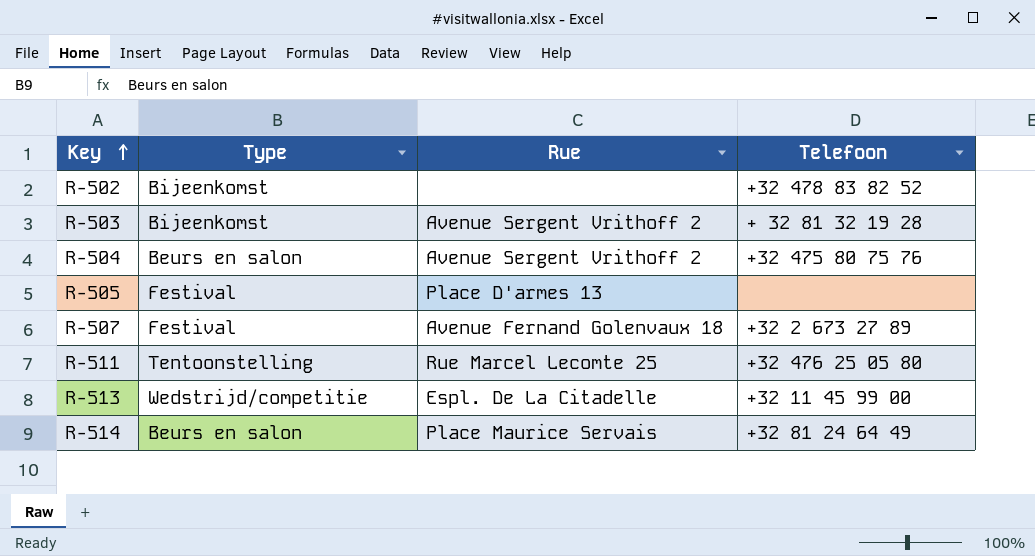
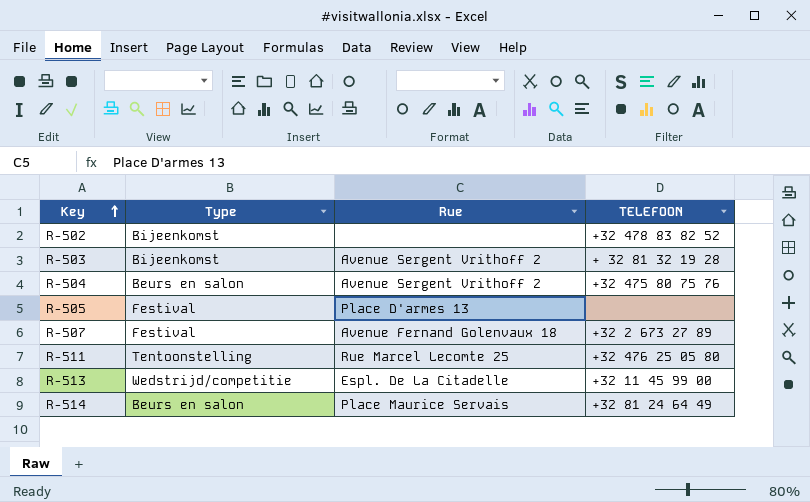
column name: Telefoon -> TELEFOON

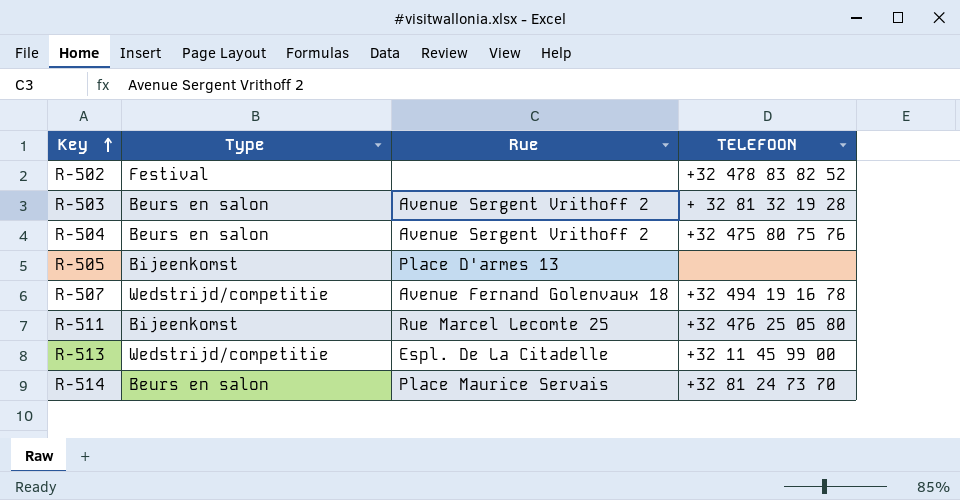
R-502 | Type: Bijeenkomst -> Festival
R-503 | Type: Bijeenkomst -> Beurs en salon
R-505 | Type: Festival -> Bijeenkomst
R-507 | Type: Festival -> Wedstrijd/competitie
R-507 | TELEFOON: +32 2 673 27 89 -> +32 494 19 16 78
R-511 | Type: Tentoonstelling -> Bijeenkomst
R-514 | TELEFOON: +32 81 24 64 49 -> +32 81 24 73 70

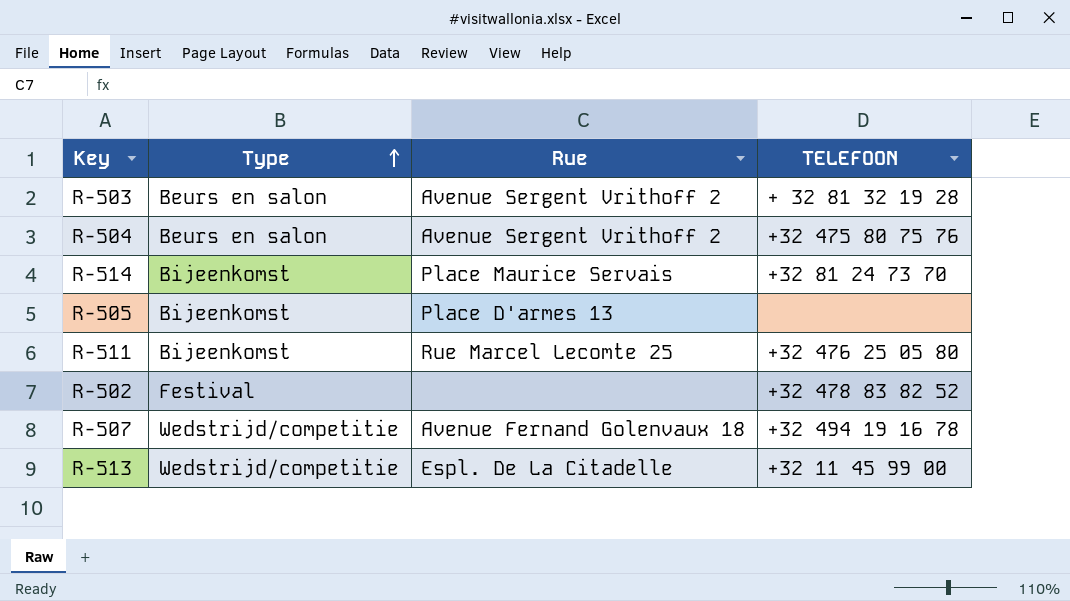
row order: Key ascending -> Type ascending
R-514 | Type: Beurs en salon -> Bijeenkomst

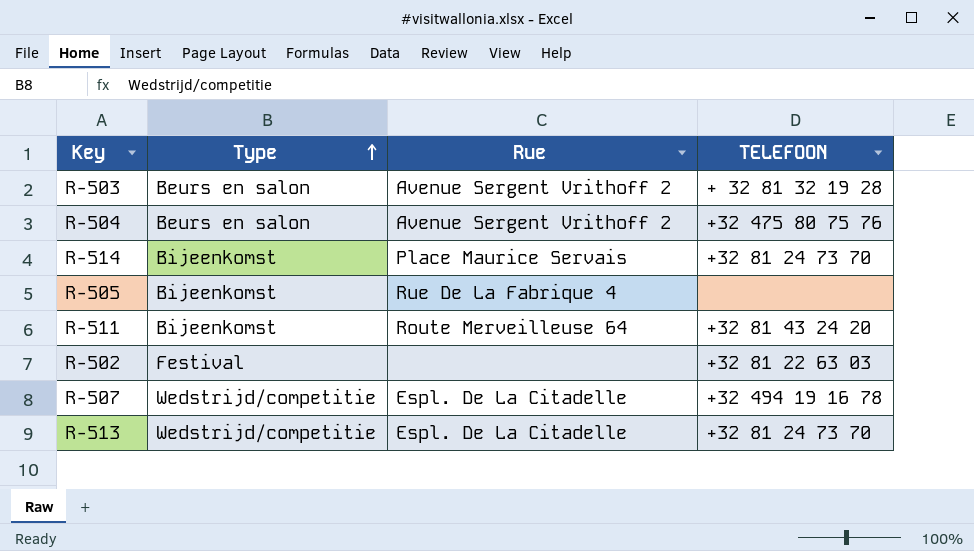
R-505 | Rue: Place D'armes 13 -> Rue De La Fabrique 4
R-511 | Rue: Rue Marcel Lecomte 25 -> Route Merveilleuse 64
R-511 | TELEFOON: +32 476 25 05 80 -> +32 81 43 24 20
R-502 | TELEFOON: +32 478 83 82 52 -> +32 81 22 63 03
R-507 | Rue: Avenue Fernand Golenvaux 18 -> Espl. De La Citadelle
R-513 | TELEFOON: +32 11 45 99 00 -> +32 81 24 73 70

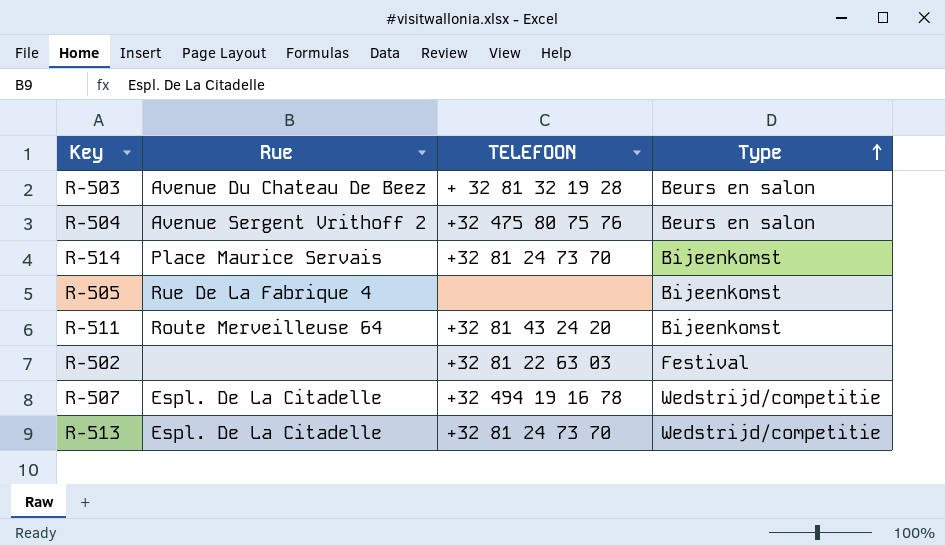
column Type | position: 2 -> 4
R-503 | Rue: Avenue Sergent Vrithoff 2 -> Avenue Du Chateau De Beez

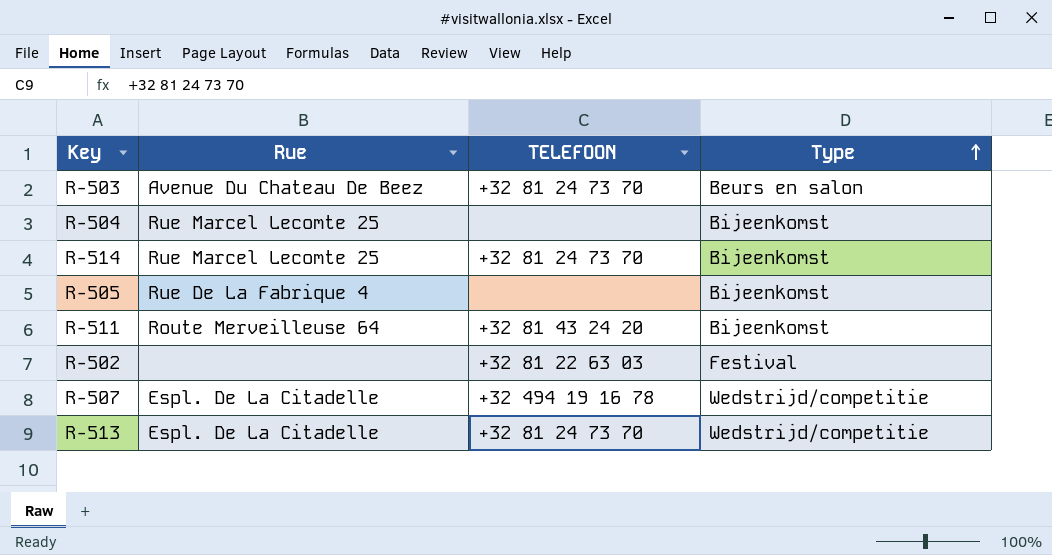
R-503 | TELEFOON: + 32 81 32 19 28 -> +32 81 24 73 70
R-504 | Rue: Avenue Sergent Vrithoff 2 -> Rue Marcel Lecomte 25
R-504 | TELEFOON: +32 475 80 75 76 -> none
R-504 | Type: Beurs en salon -> Bijeenkomst
R-514 | Rue: Place Maurice Servais -> Rue Marcel Lecomte 25

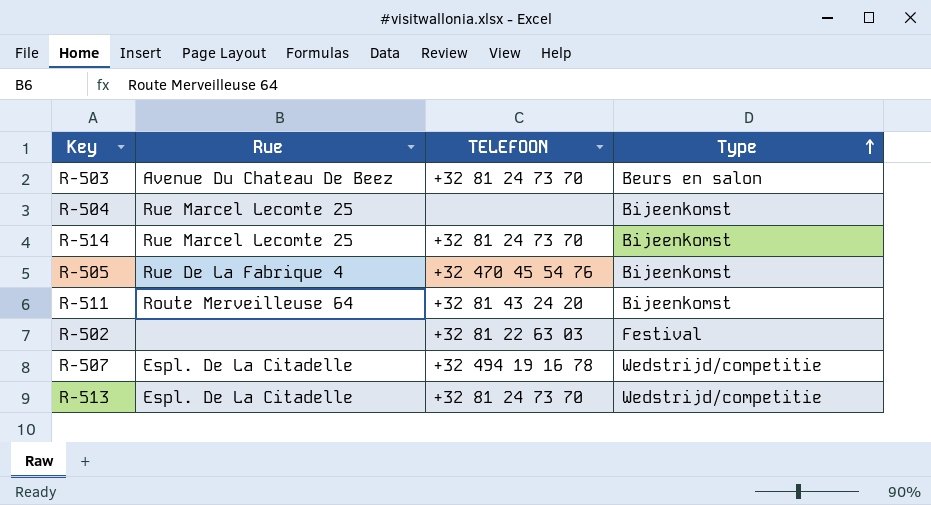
R-505 | TELEFOON: none -> +32 470 45 54 76

